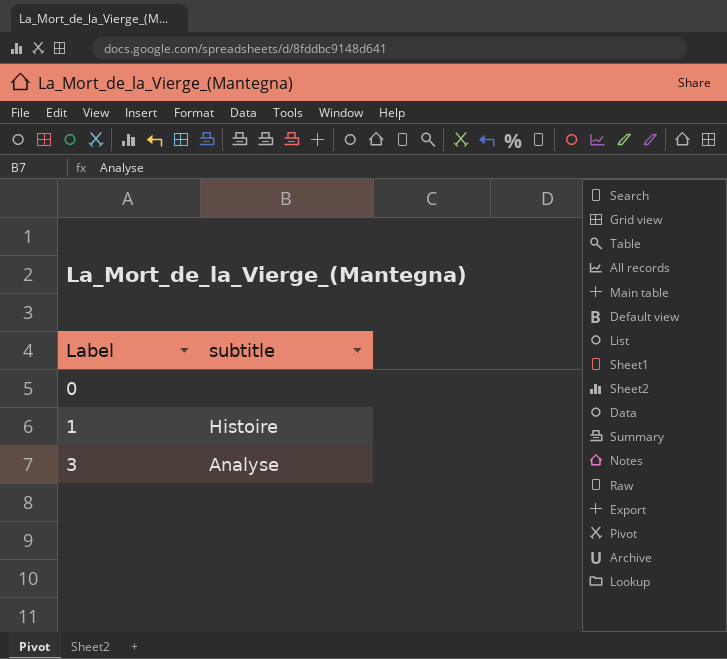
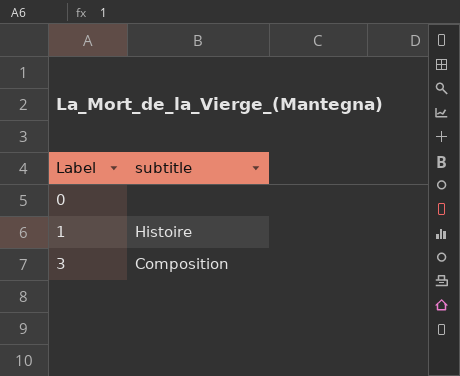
3 | subtitle: Analyse -> Composition

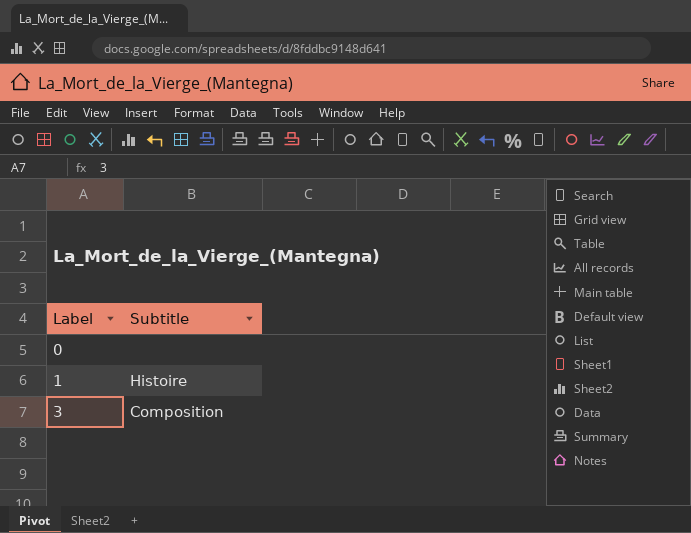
column name: subtitle -> Subtitle

